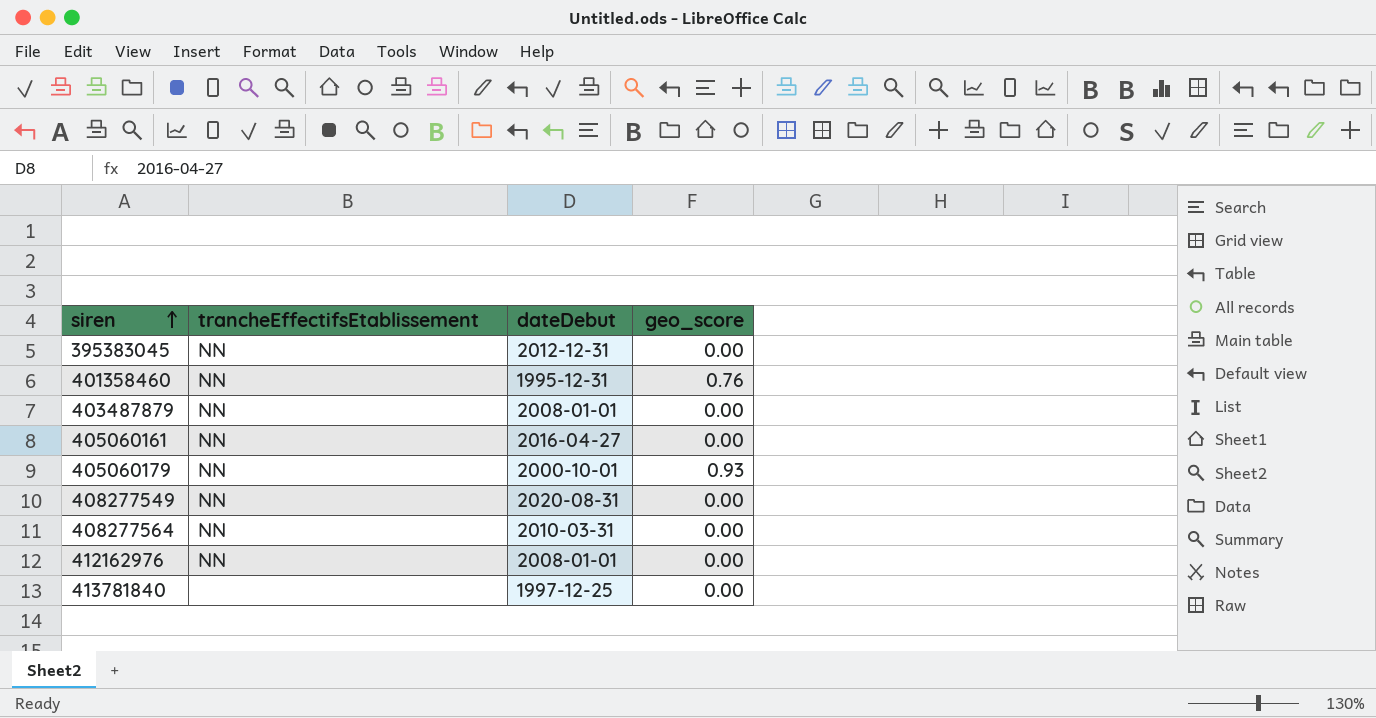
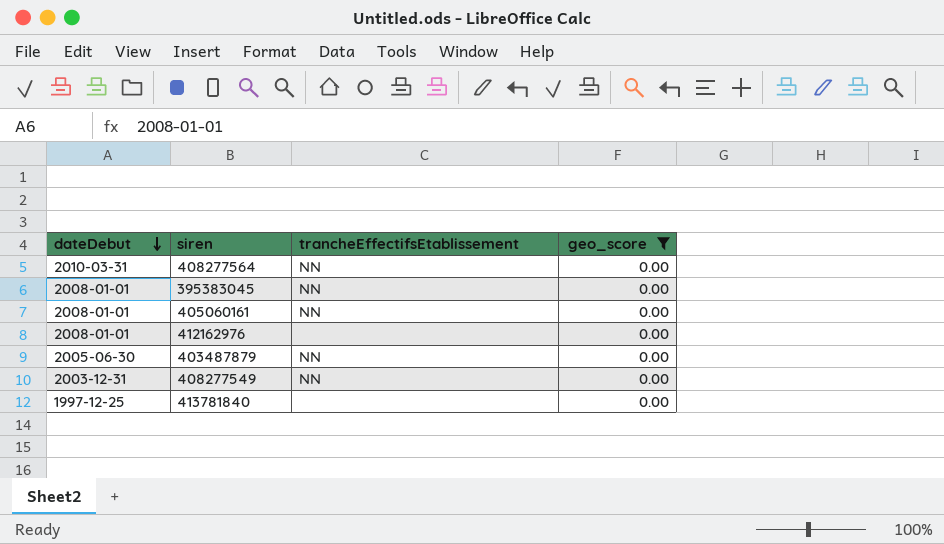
filter: none -> geo_score = 0.00
row order: siren ascending -> dateDebut descending
column dateDebut | position: 3 -> 1
395383045 | dateDebut: 2012-12-31 -> 2008-01-01
405060161 | dateDebut: 2016-04-27 -> 2008-01-01
412162976 | trancheEffectifsEtablissement: NN -> none
403487879 | dateDebut: 2008-01-01 -> 2005-06-30
408277549 | dateDebut: 2020-08-31 -> 2003-12-31

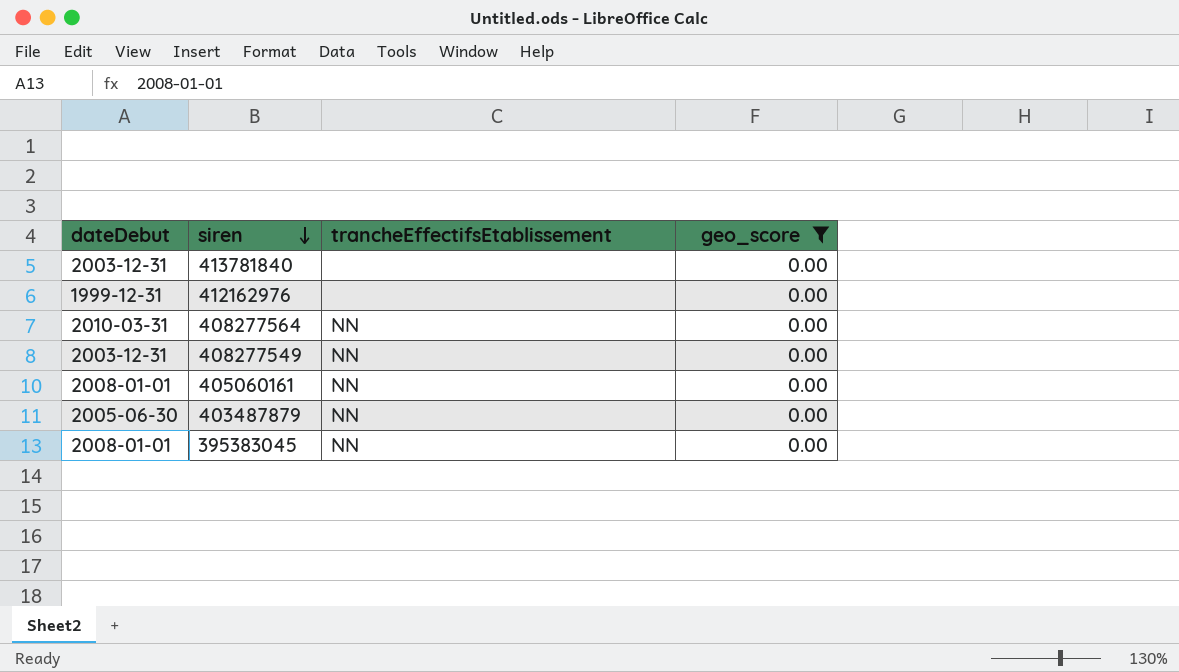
row order: dateDebut descending -> siren descending
413781840 | dateDebut: 1997-12-25 -> 2003-12-31
412162976 | dateDebut: 2008-01-01 -> 1999-12-31

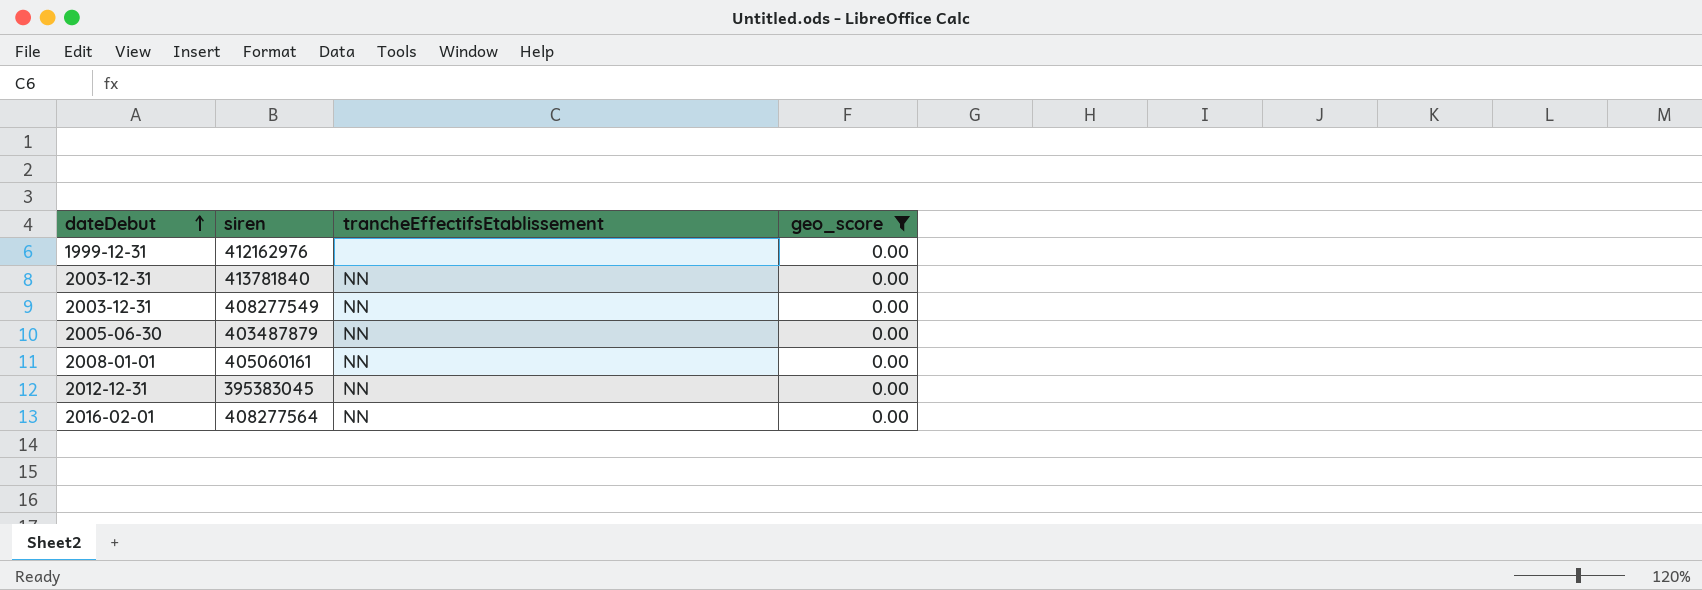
row order: siren descending -> dateDebut ascending
413781840 | trancheEffectifsEtablissement: none -> NN
395383045 | dateDebut: 2008-01-01 -> 2012-12-31
408277564 | dateDebut: 2010-03-31 -> 2016-02-01

